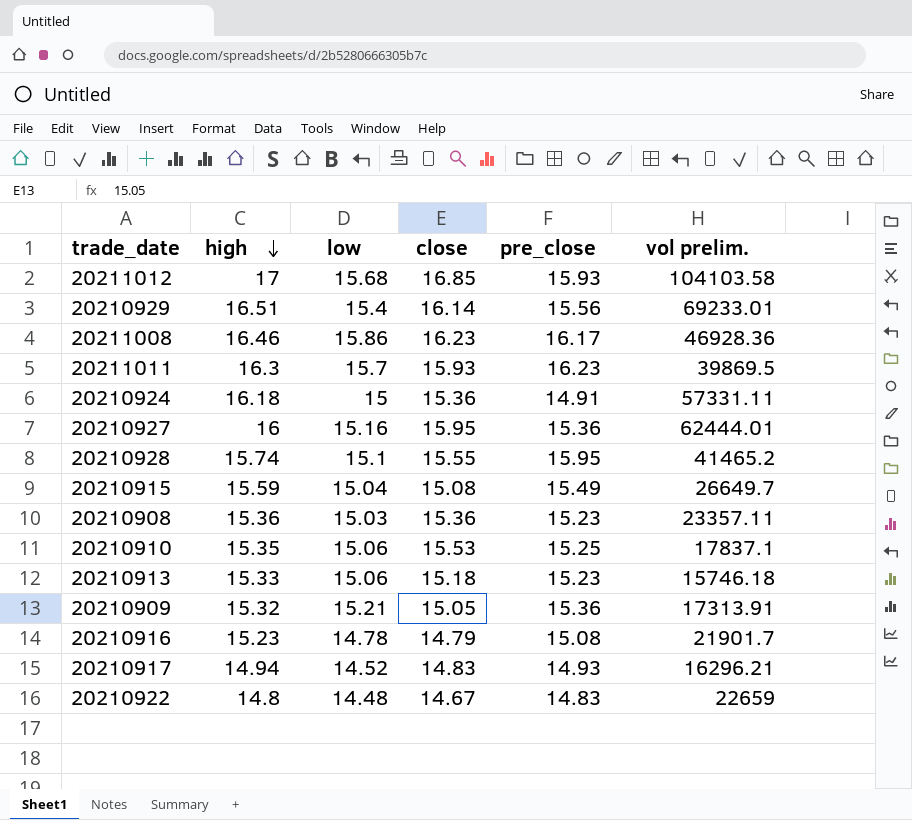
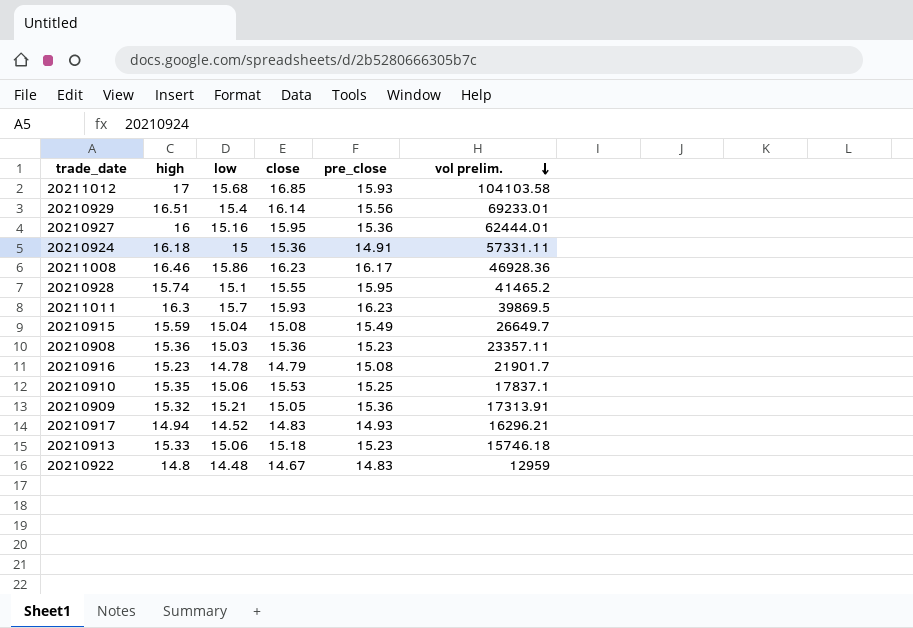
row order: high descending -> vol prelim. descending
20210922 | vol prelim.: 22659 -> 12959

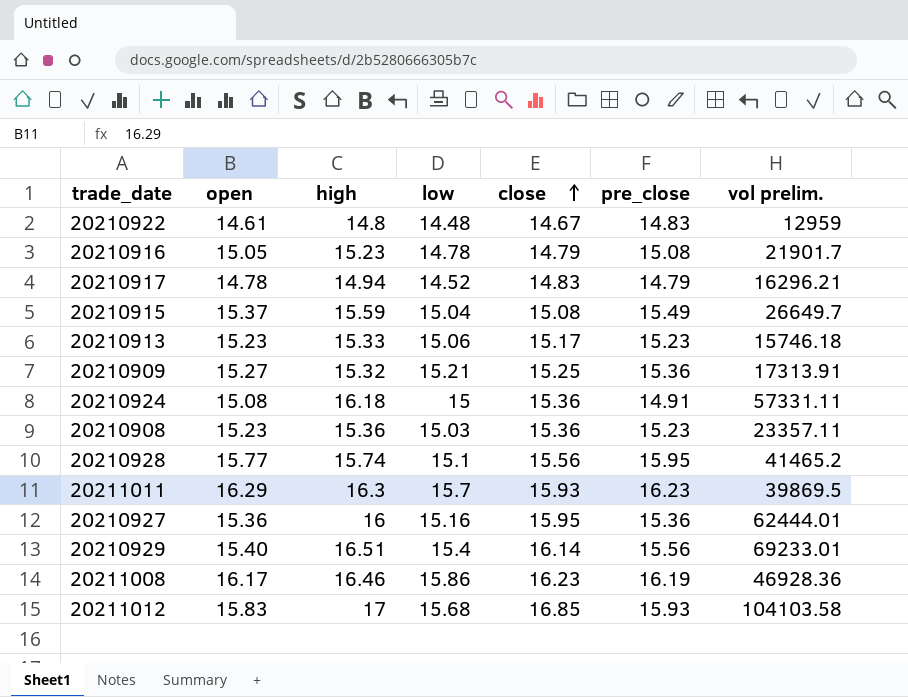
row order: vol prelim. descending -> close ascending
column open | position: none -> 2
row 20210910: 15.35 | 15.06 | 15.53 | 15.25 | 17837.1 -> none
20210917 | pre_close: 14.93 -> 14.79
20210913 | close: 15.18 -> 15.17
20210909 | close: 15.05 -> 15.25
20210928 | close: 15.55 -> 15.56
20211008 | pre_close: 16.17 -> 16.19

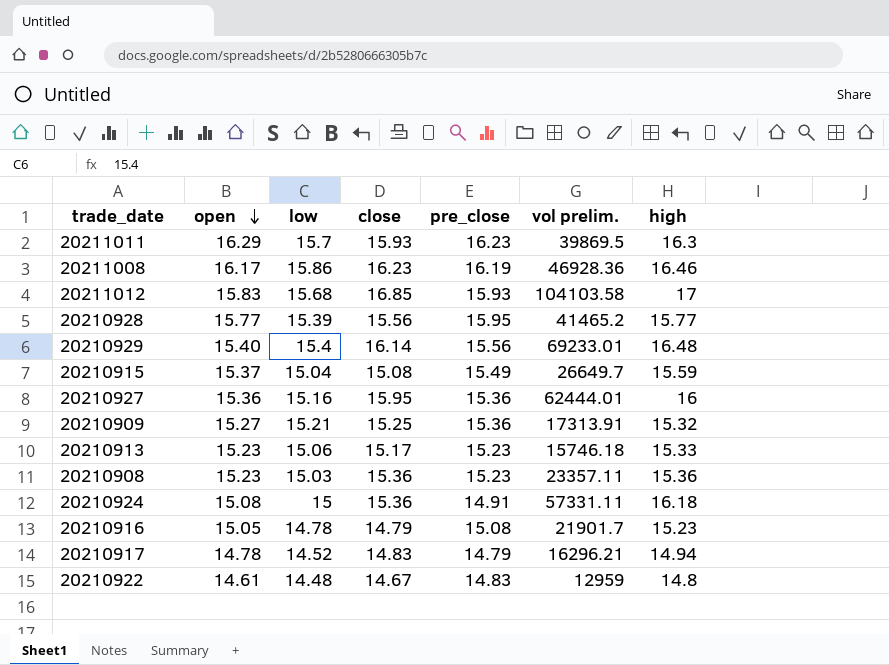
row order: close ascending -> open descending
column high | position: 3 -> 7
20210928 | low: 15.1 -> 15.39
20210928 | high: 15.74 -> 15.77
20210929 | high: 16.51 -> 16.48

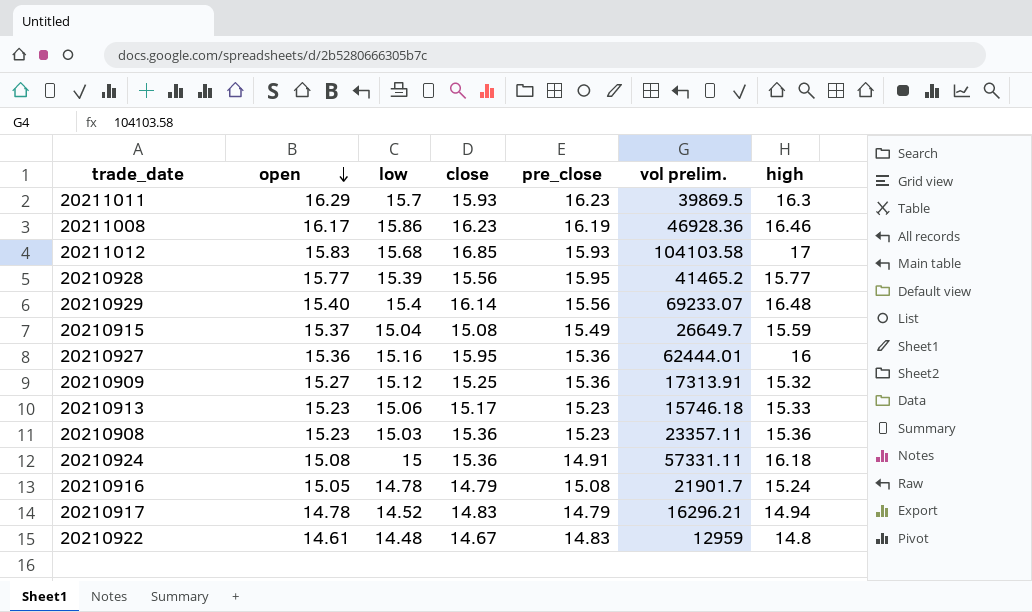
20210929 | vol prelim.: 69233.01 -> 69233.07
20210909 | low: 15.21 -> 15.12
20210916 | high: 15.23 -> 15.24

